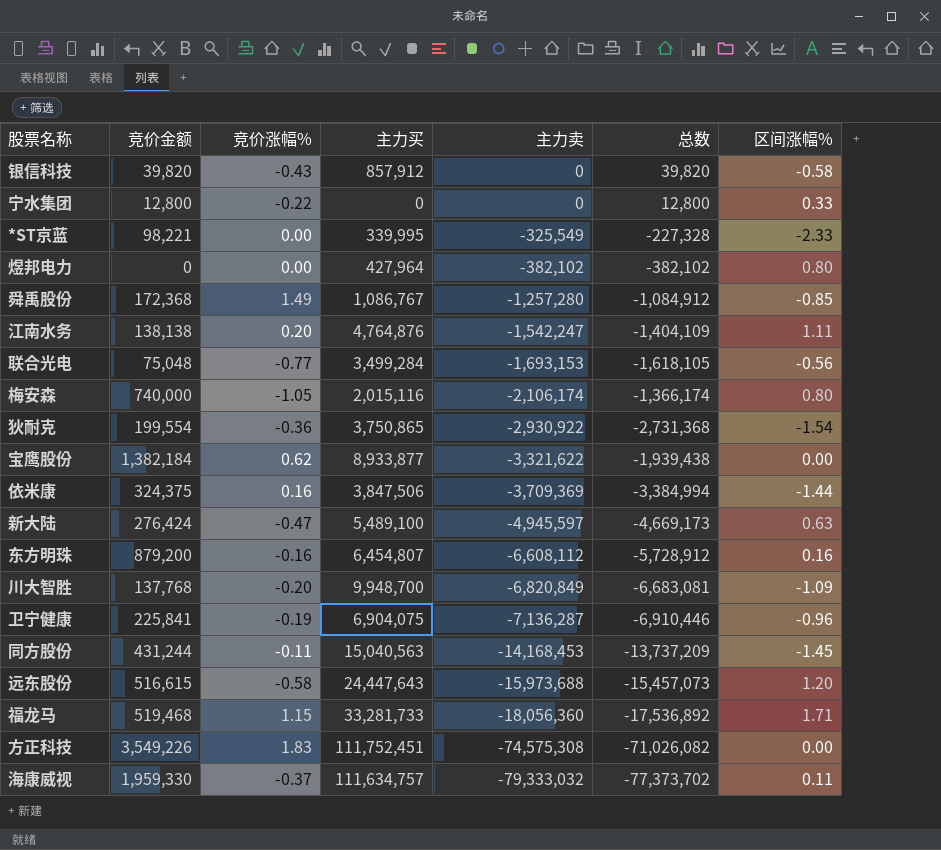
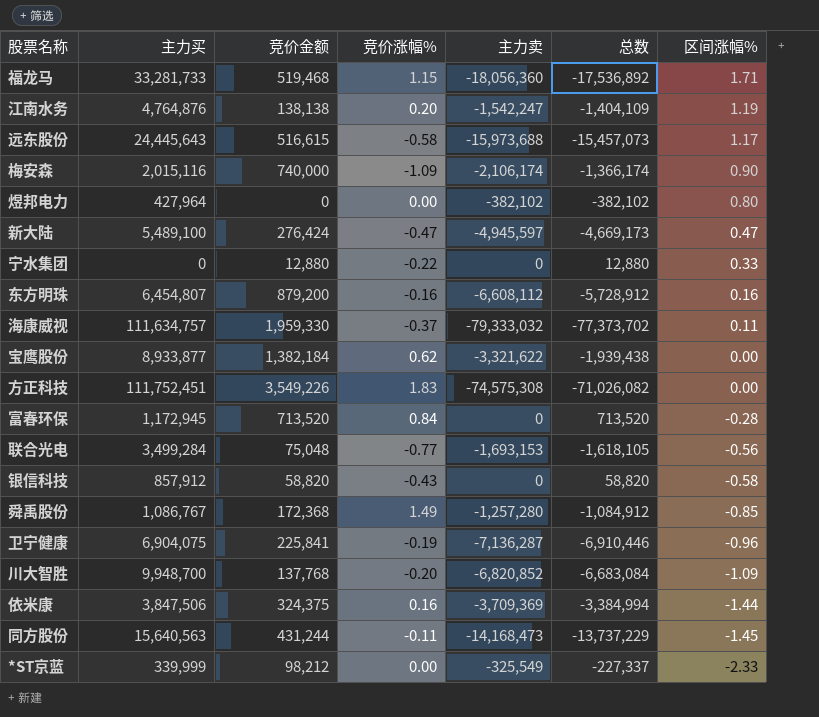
row order: 主力卖 descending -> 区间涨幅% descending
column 主力买 | position: 4 -> 2
row 狄耐克: 199,554 | -0.36 | 3,750,865 | -2,930,922 | -2,731,368 | -1.54 -> none
江南水务 | 区间涨幅%: 1.11 -> 1.19
远东股份 | 主力买: 24,447,643 -> 24,445,643
远东股份 | 区间涨幅%: 1.20 -> 1.17
梅安森 | 竞价涨幅%: -1.05 -> -1.09
梅安森 | 区间涨幅%: 0.80 -> 0.90
新大陆 | 区间涨幅%: 0.63 -> 0.47
宁水集团 | 竞价金额: 12,800 -> 12,880
宁水集团 | 总数: 12,800 -> 12,880
row 富春环保: none -> 1,172,945 | 713,520 | 0.84 | 0 | 713,520 | -0.28
银信科技 | 竞价金额: 39,820 -> 58,820
银信科技 | 总数: 39,820 -> 58,820
川大智胜 | 主力卖: -6,820,849 -> -6,820,852
川大智胜 | 总数: -6,683,081 -> -6,683,084
同方股份 | 主力买: 15,040,563 -> 15,640,563
同方股份 | 主力卖: -14,168,453 -> -14,168,473
同方股份 | 总数: -13,737,209 -> -13,737,229
*ST京蓝 | 主力买: 339,995 -> 339,999
*ST京蓝 | 竞价金额: 98,221 -> 98,212
*ST京蓝 | 总数: -227,328 -> -227,337

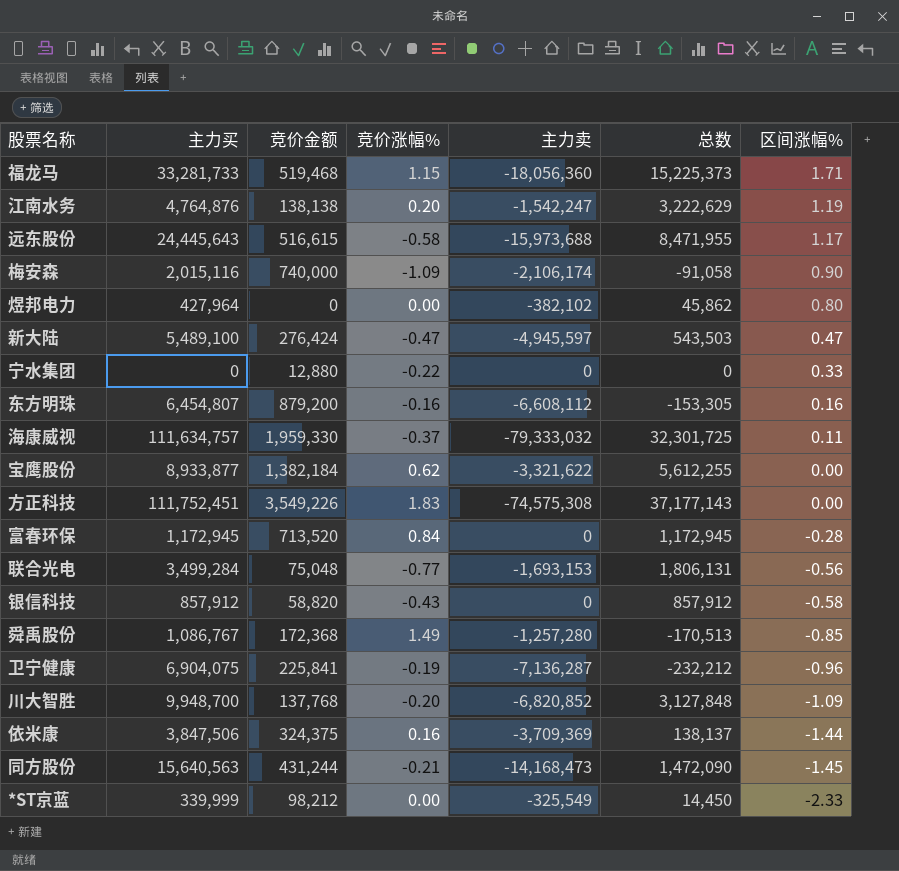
column 总数 | formula: [竞价金额] + [主力卖] -> [主力买] + [主力卖]
同方股份 | 竞价涨幅%: -0.11 -> -0.21

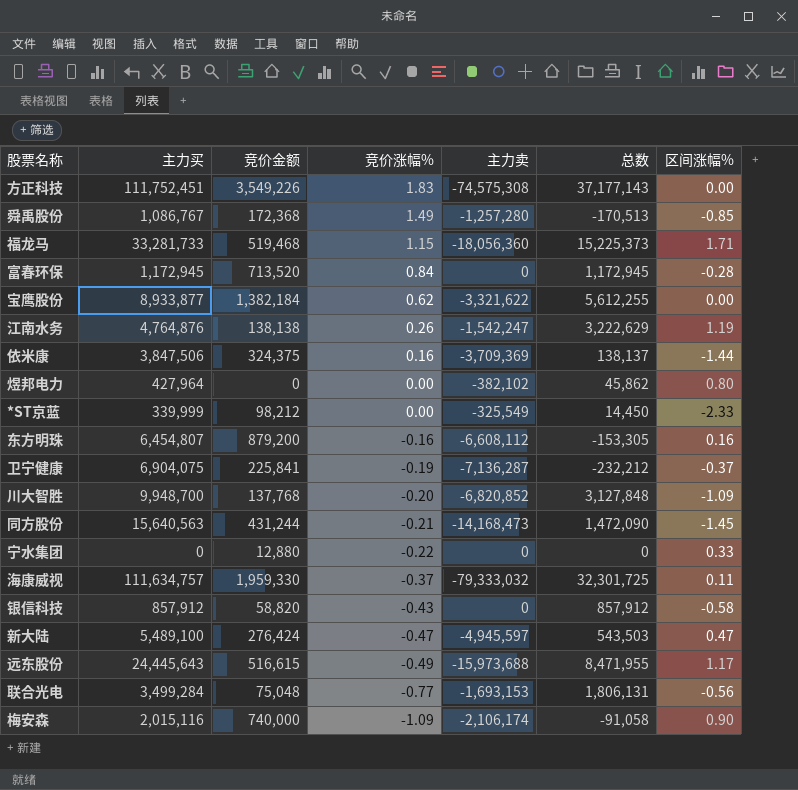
row order: 区间涨幅% descending -> 竞价涨幅% descending
江南水务 | 竞价涨幅%: 0.20 -> 0.26
卫宁健康 | 区间涨幅%: -0.96 -> -0.37
远东股份 | 竞价涨幅%: -0.58 -> -0.49

